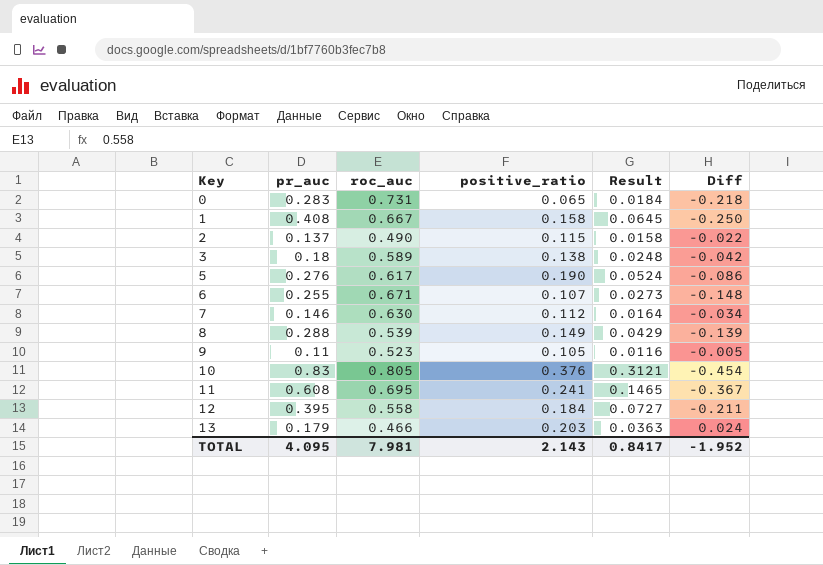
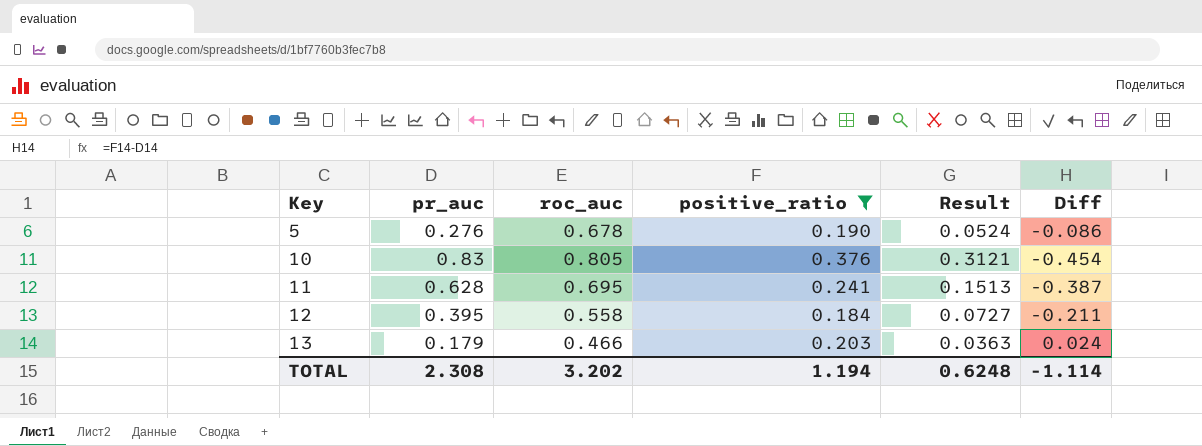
filter: none -> positive_ratio >= 0.184
5 | roc_auc: 0.617 -> 0.678
11 | pr_auc: 0.608 -> 0.628
11 | Result: 0.1465 -> 0.1513
11 | Diff: -0.367 -> -0.387
TOTAL | pr_auc: 4.095 -> 2.308
TOTAL | roc_auc: 7.981 -> 3.202
TOTAL | positive_ratio: 2.143 -> 1.194
TOTAL | Result: 0.8417 -> 0.6248
TOTAL | Diff: -1.952 -> -1.114

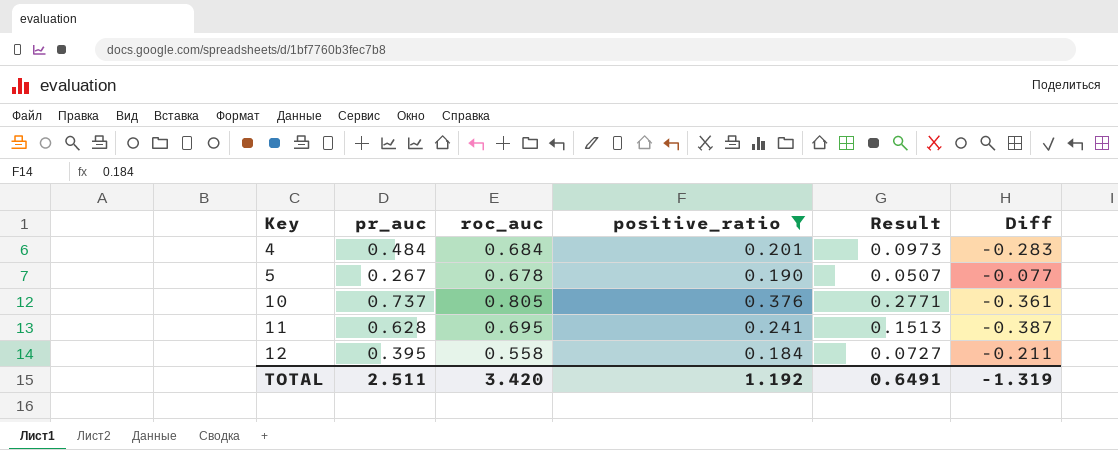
row 13: 0.179 | 0.466 | 0.203 | 0.0363 | 0.024 -> none
row 4: none -> 0.484 | 0.684 | 0.201 | 0.0973 | -0.283
5 | pr_auc: 0.276 -> 0.267
5 | Result: 0.0524 -> 0.0507
5 | Diff: -0.086 -> -0.077
10 | pr_auc: 0.83 -> 0.737
10 | Result: 0.3121 -> 0.2771
10 | Diff: -0.454 -> -0.361
TOTAL | pr_auc: 2.308 -> 2.511
TOTAL | roc_auc: 3.202 -> 3.420
TOTAL | positive_ratio: 1.194 -> 1.192
TOTAL | Result: 0.6248 -> 0.6491
TOTAL | Diff: -1.114 -> -1.319

